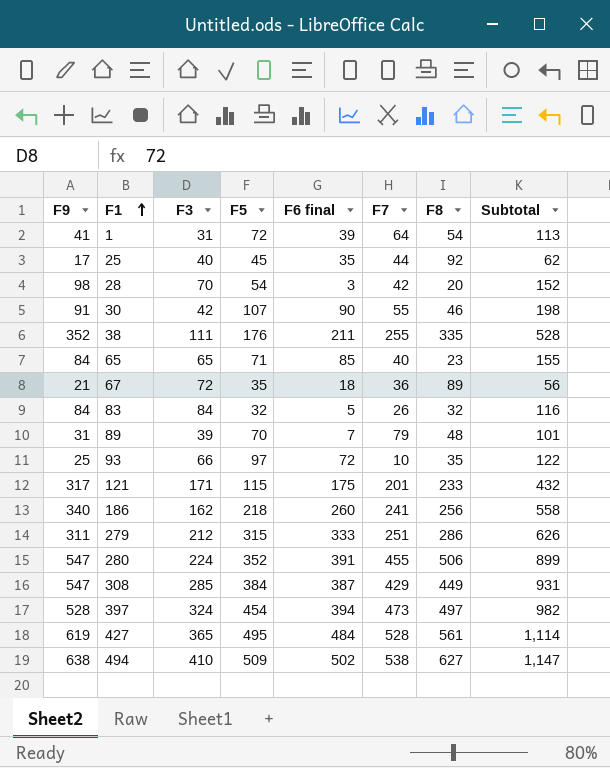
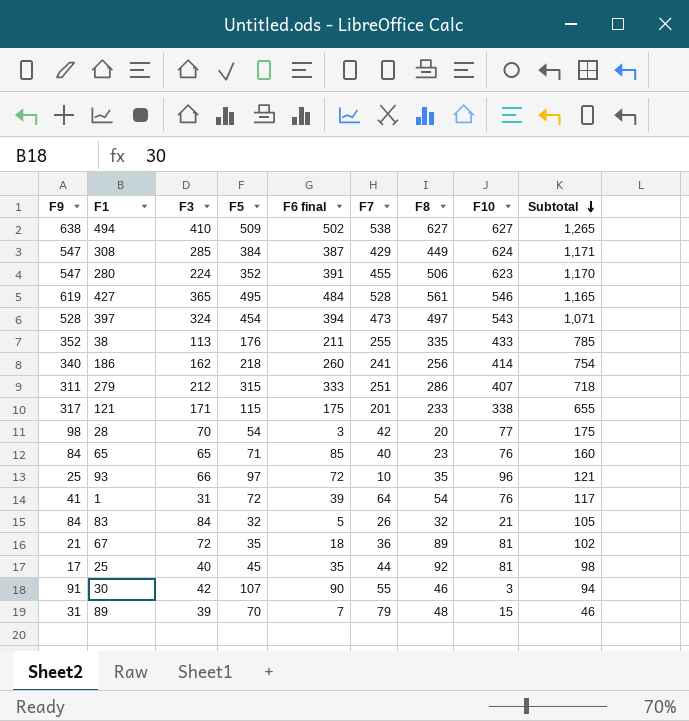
row order: F1 ascending -> Subtotal descending
column F10 | position: none -> 8
column Subtotal | formula: [F9] + [F5] -> [F9] + [F10]
38 | F3: 111 -> 113

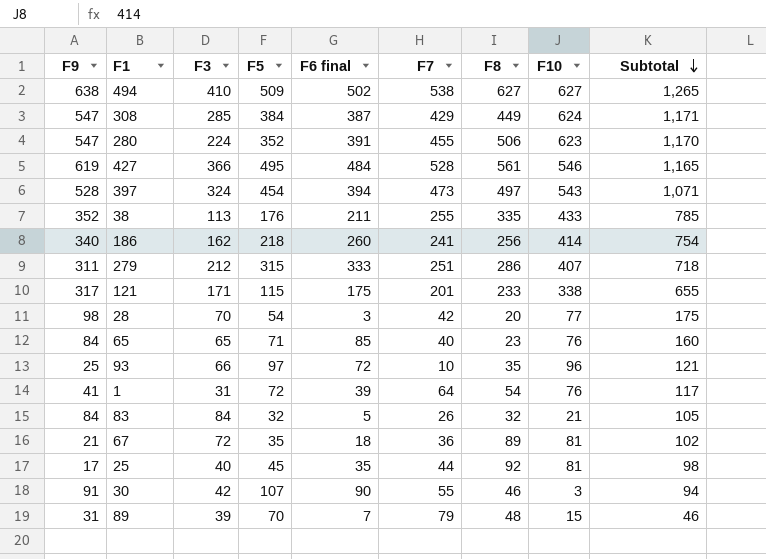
427 | F3: 365 -> 366

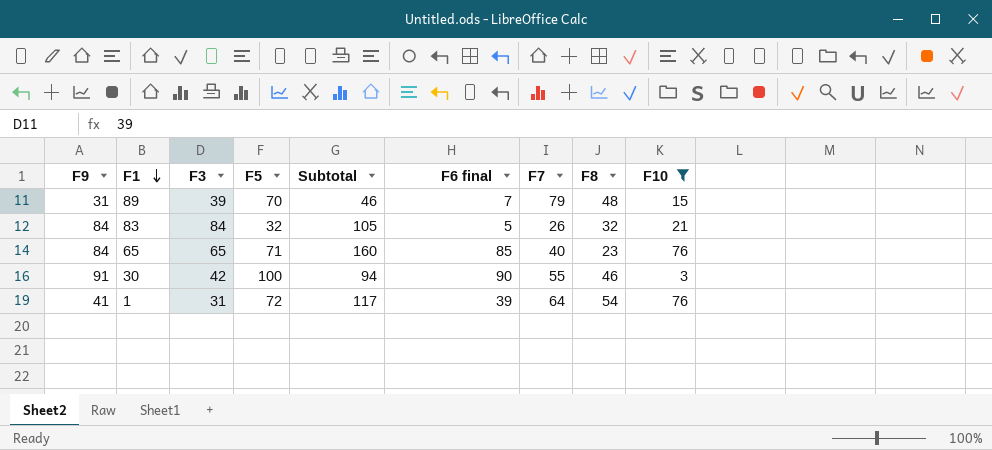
filter: none -> F10 <= 76
row order: Subtotal descending -> F1 descending
column Subtotal | position: 9 -> 5
30 | F5: 107 -> 100

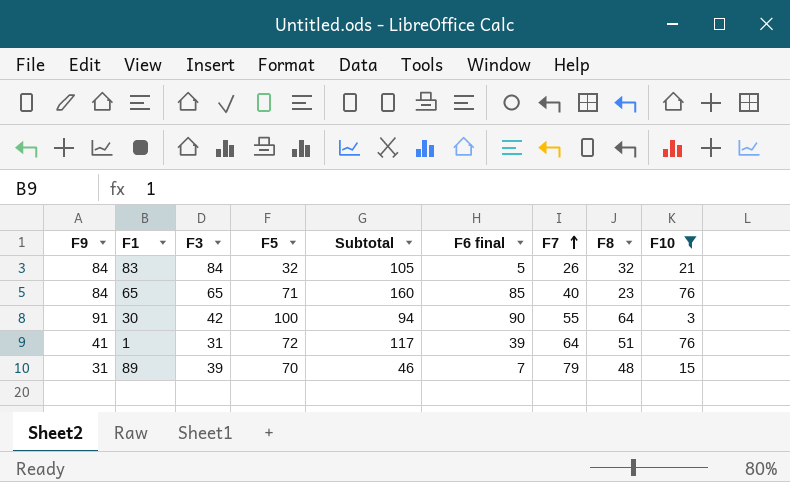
row order: F1 descending -> F7 ascending
30 | F8: 46 -> 64
1 | F8: 54 -> 51

